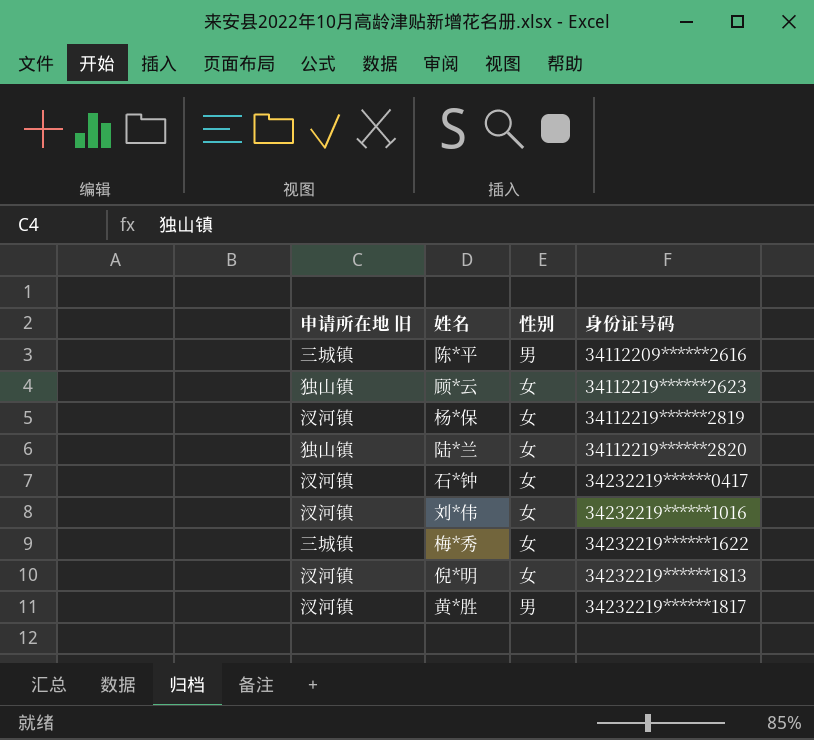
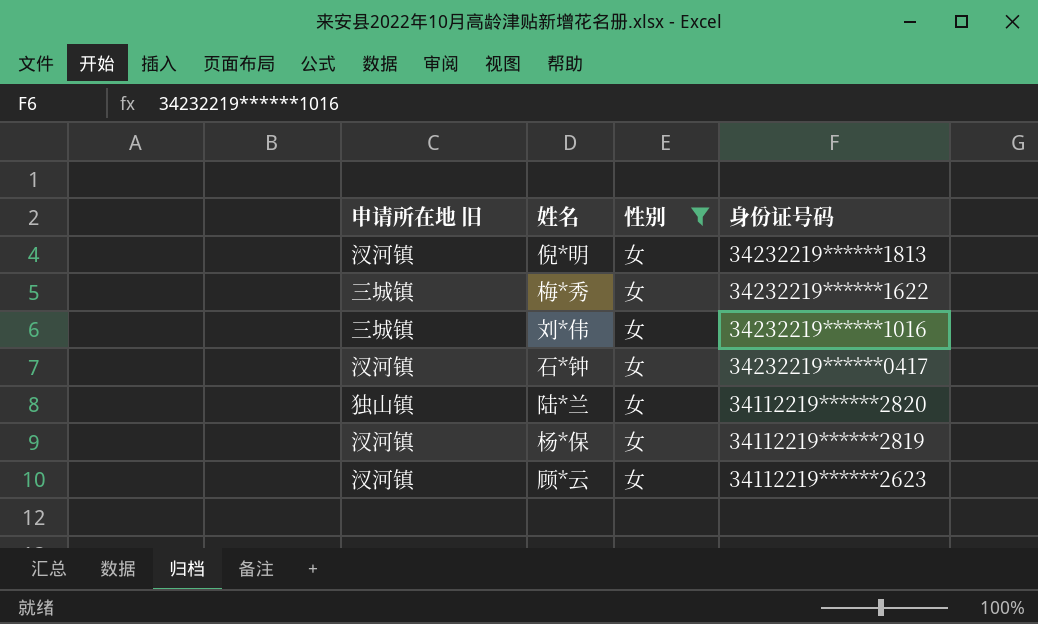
filter: none -> 性别 = 女
row order: 身份证号码 ascending -> 身份证号码 descending
刘*伟 | 申请所在地 旧: 汊河镇 -> 三城镇
顾*云 | 申请所在地 旧: 独山镇 -> 汊河镇

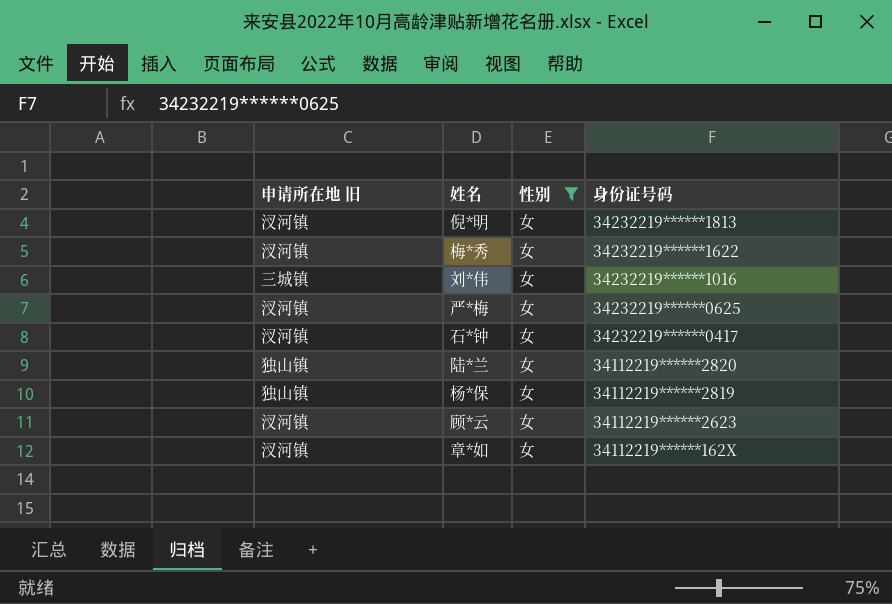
梅*秀 | 申请所在地 旧: 三城镇 -> 汊河镇
row 严*梅: none -> 汊河镇 | 女 | 34232219******0625
杨*保 | 申请所在地 旧: 汊河镇 -> 独山镇
row 章*如: none -> 汊河镇 | 女 | 34112219******162X

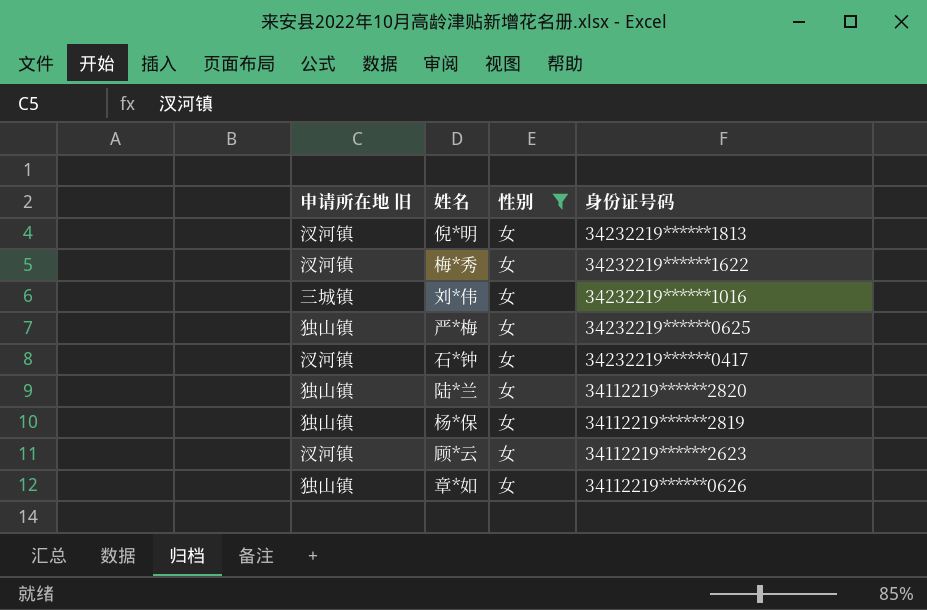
严*梅 | 申请所在地 旧: 汊河镇 -> 独山镇
章*如 | 申请所在地 旧: 汊河镇 -> 独山镇
章*如 | 身份证号码: 34112219******162X -> 34112219******0626

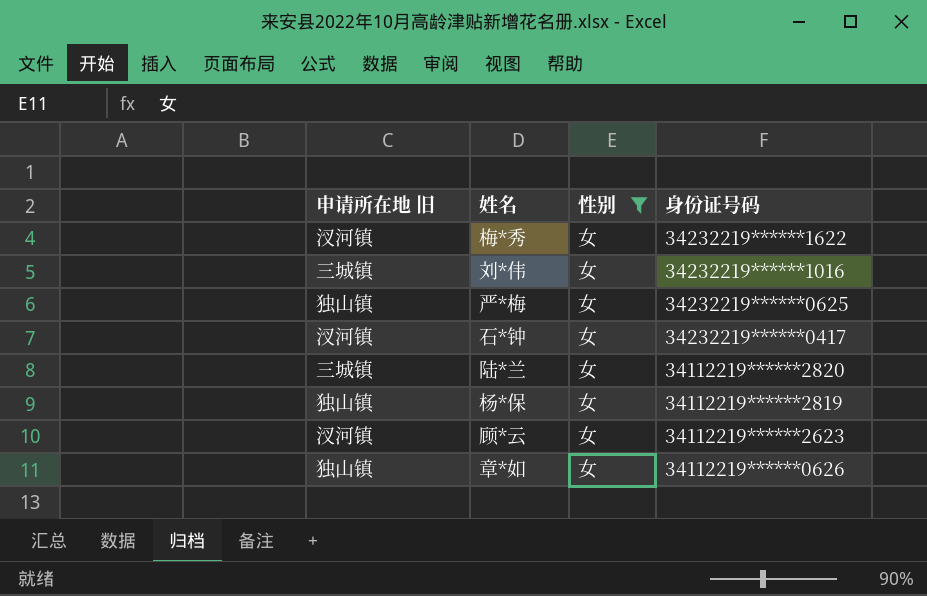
row 倪*明: 汊河镇 | 女 | 34232219******1813 -> none
陆*兰 | 申请所在地 旧: 独山镇 -> 三城镇

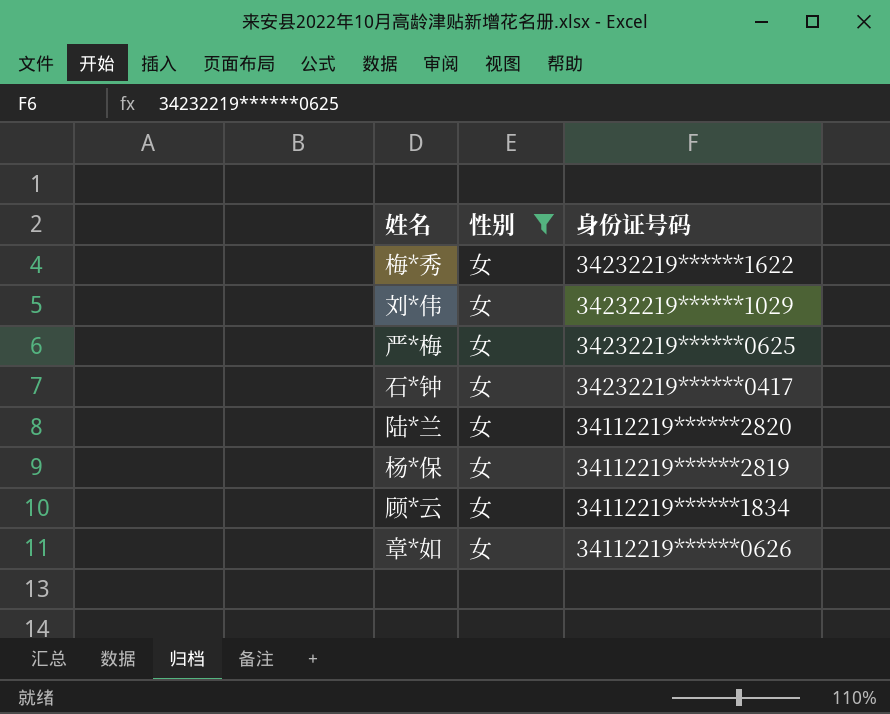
column 申请所在地 旧 | position: 1 -> none
刘*伟 | 身份证号码: 34232219******1016 -> 34232219******1029
顾*云 | 身份证号码: 34112219******2623 -> 34112219******1834

